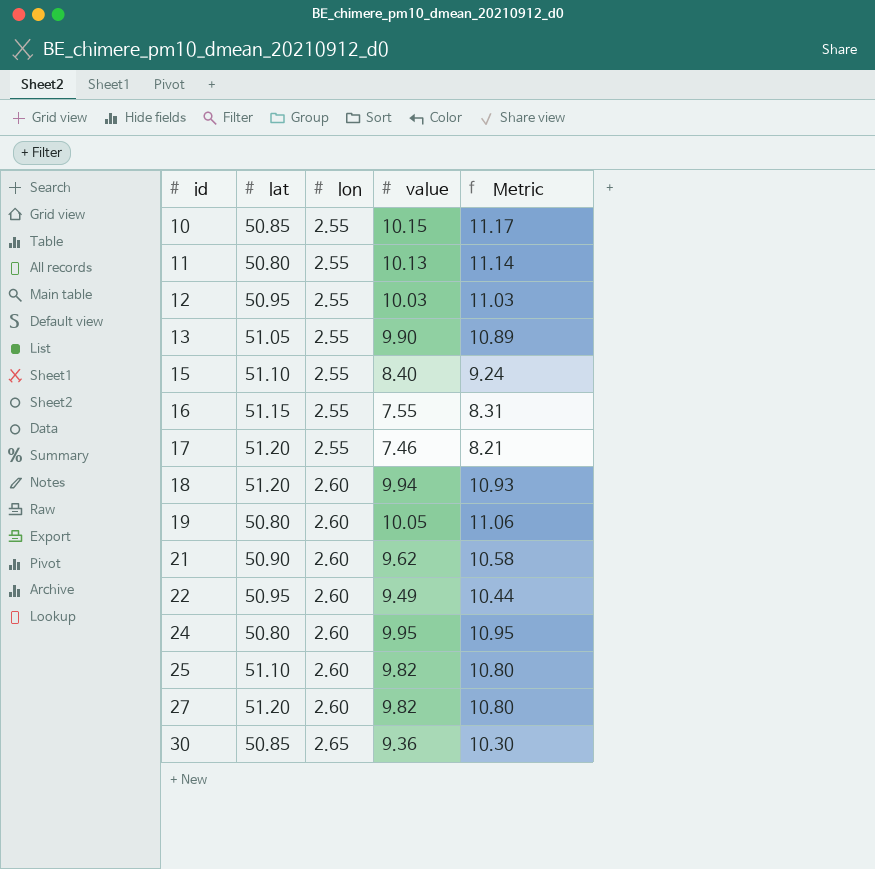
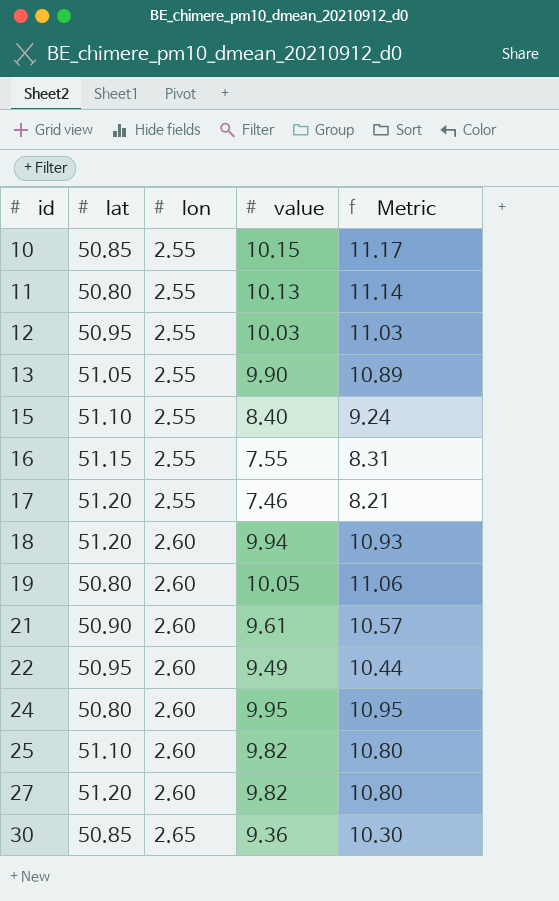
21 | value: 9.62 -> 9.61
21 | Metric: 10.58 -> 10.57

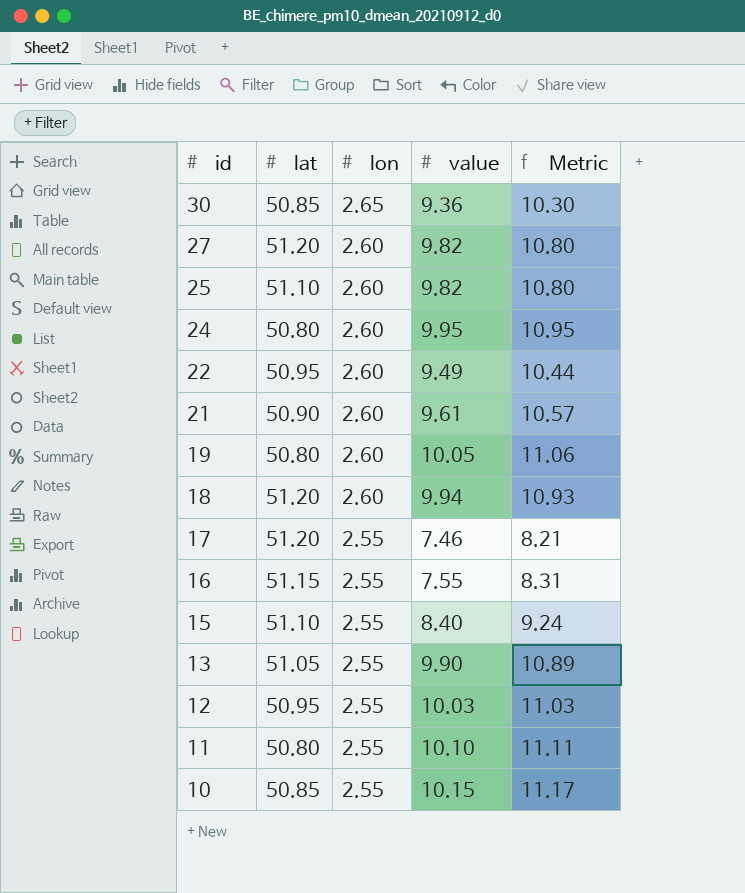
row order: id ascending -> id descending
11 | value: 10.13 -> 10.10
11 | Metric: 11.14 -> 11.11

